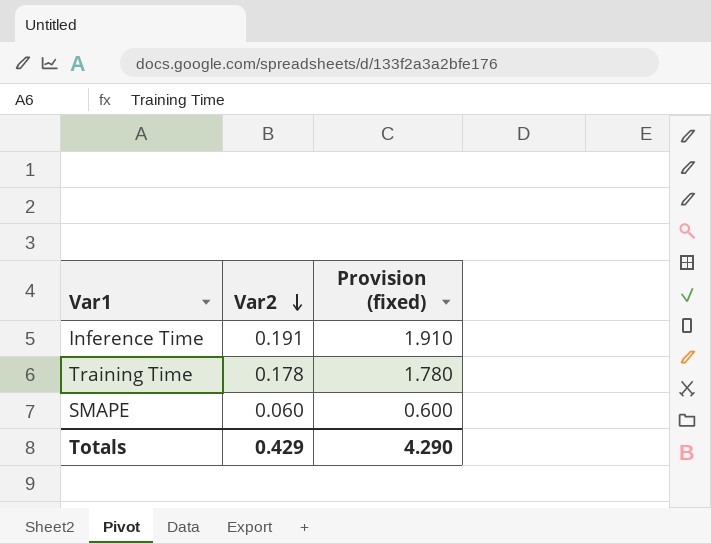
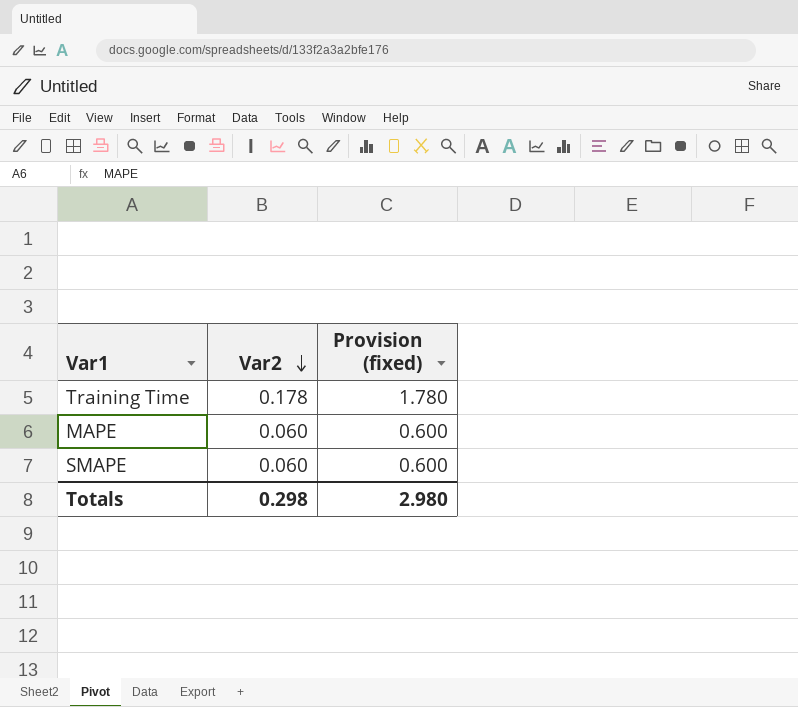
row Inference Time: 0.191 | 1.910 -> none
row MAPE: none -> 0.060 | 0.600
Totals | Var2: 0.429 -> 0.298
Totals | Provision (fixed): 4.290 -> 2.980

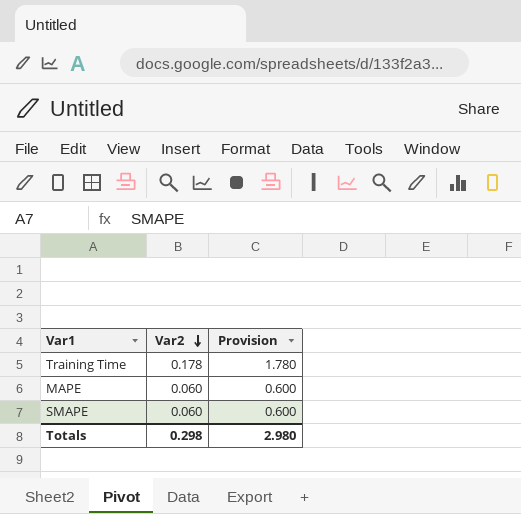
column name: Provision (fixed) -> Provision

